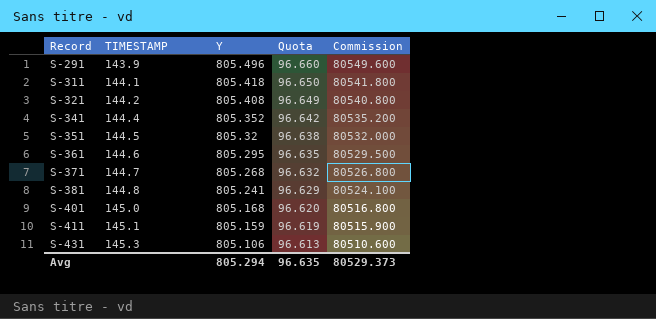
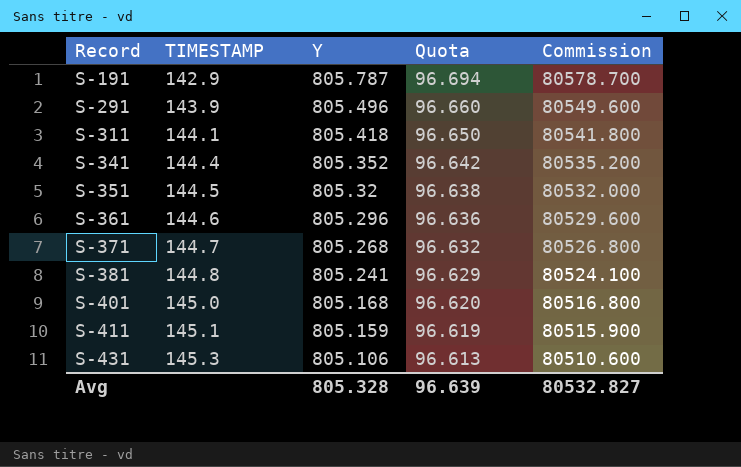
row S-321: 144.2 | 805.408 | 96.649 | 80540.800 -> none
row S-191: none -> 142.9 | 805.787 | 96.694 | 80578.700
S-361 | Y: 805.295 -> 805.296
S-361 | Quota: 96.635 -> 96.636
S-361 | Commission: 80529.500 -> 80529.600
Avg | Y: 805.294 -> 805.328
Avg | Quota: 96.635 -> 96.639
Avg | Commission: 80529.373 -> 80532.827

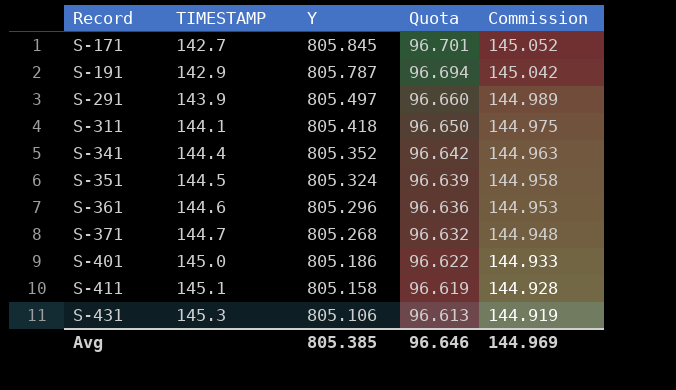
column Commission | formula: [Y] * 100 -> [Y] * 0.18
row S-381: 144.8 | 805.241 | 96.629 | 80524.100 -> none
row S-171: none -> 142.7 | 805.845 | 96.701 | 145.052
S-291 | Y: 805.496 -> 805.497
S-351 | Y: 805.32 -> 805.324
S-351 | Quota: 96.638 -> 96.639
S-401 | Y: 805.168 -> 805.186
S-401 | Quota: 96.620 -> 96.622
S-411 | Y: 805.159 -> 805.158
Avg | Y: 805.328 -> 805.385
Avg | Quota: 96.639 -> 96.646
Avg | Commission: 80532.827 -> 144.969

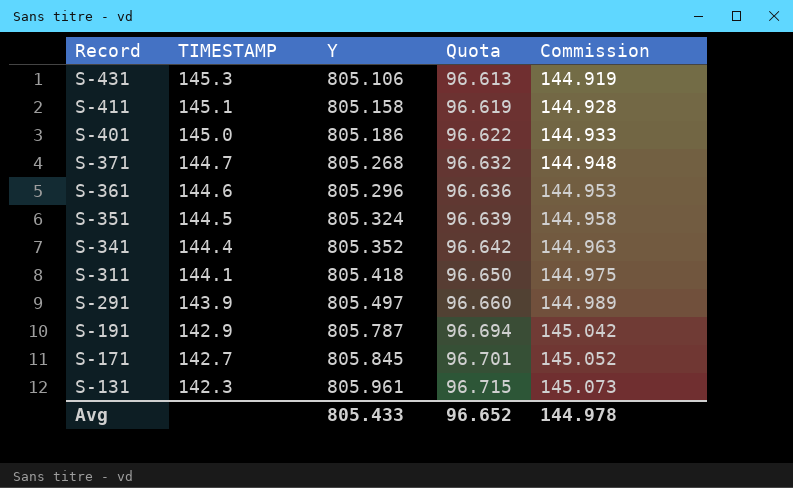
row order: Record ascending -> Record descending
row S-131: none -> 142.3 | 805.961 | 96.715 | 145.073
Avg | Y: 805.385 -> 805.433
Avg | Quota: 96.646 -> 96.652
Avg | Commission: 144.969 -> 144.978

